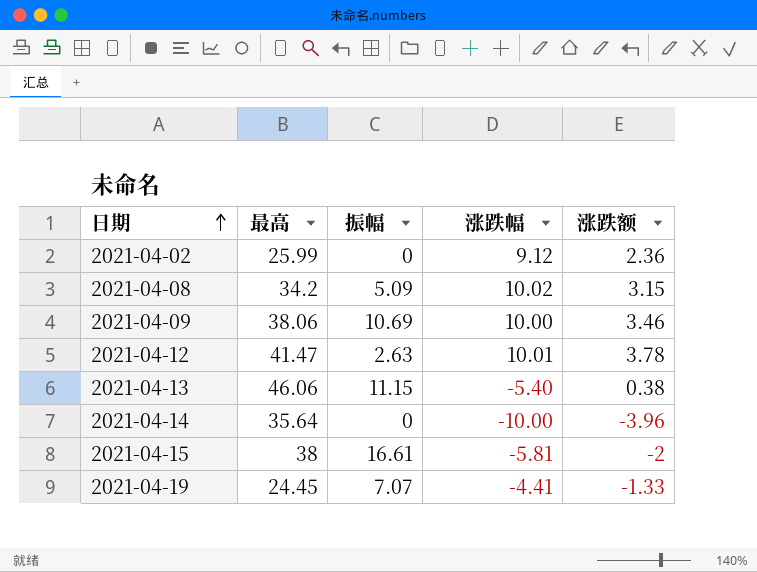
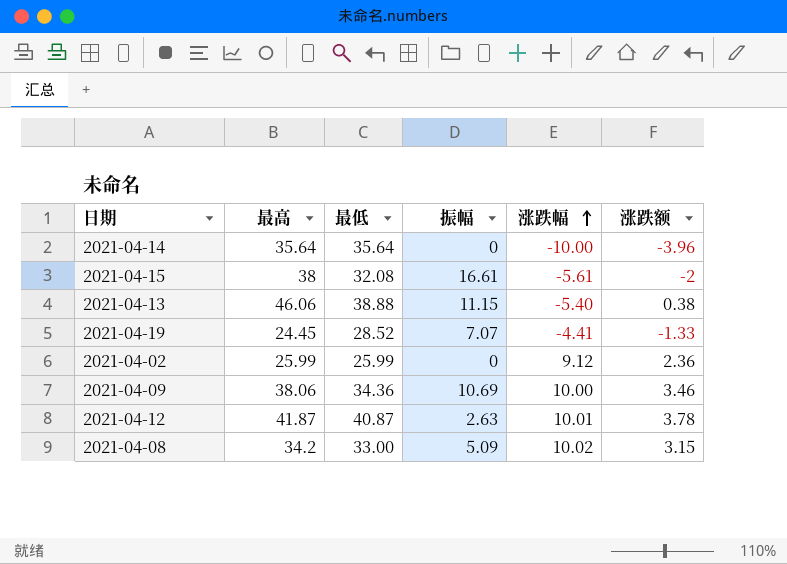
row order: 日期 ascending -> 涨跌幅 ascending
column 最低 | position: none -> 3
2021-04-15 | 涨跌幅: -5.81 -> -5.61
2021-04-12 | 最高: 41.47 -> 41.87

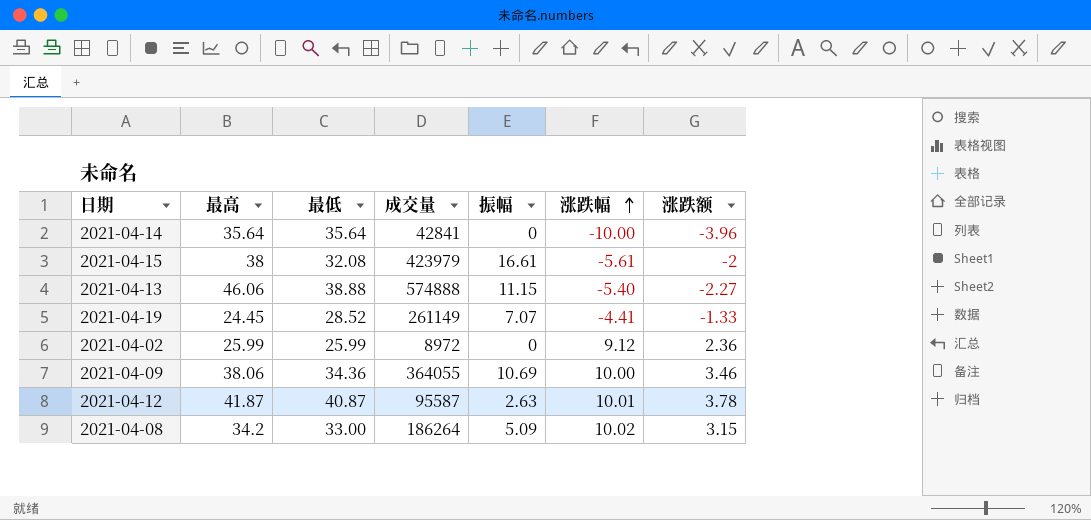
column 成交量 | position: none -> 4
2021-04-13 | 涨跌额: 0.38 -> -2.27

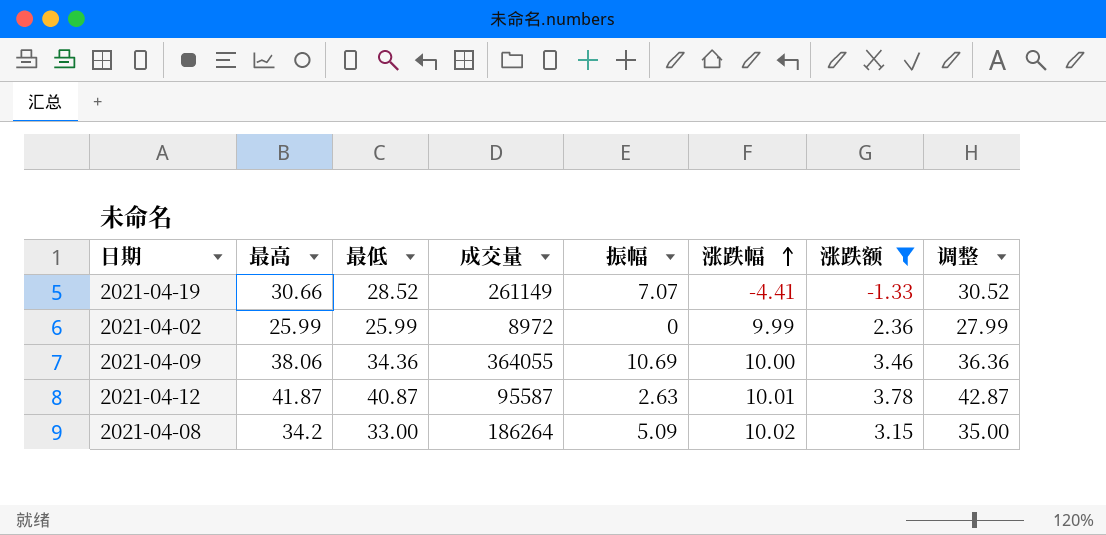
filter: none -> 涨跌额 >= -1.33
column 调整 | formula: none -> [最低] + 2
2021-04-19 | 最高: 24.45 -> 30.66
2021-04-02 | 涨跌幅: 9.12 -> 9.99

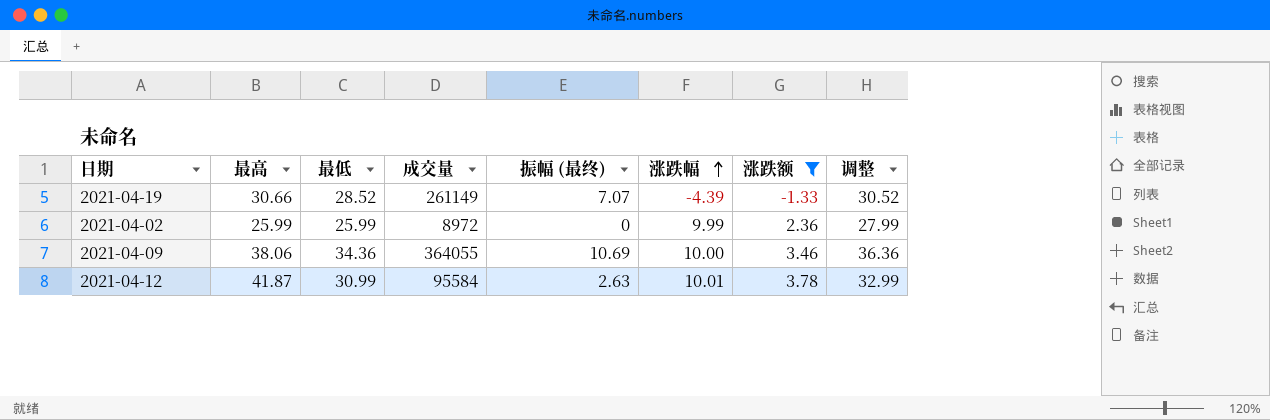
column name: 振幅 -> 振幅 (最终)
row 2021-04-08: 34.2 | 33.00 | 186264 | 5.09 | 10.02 | 3.15 | 35.00 -> none
2021-04-19 | 涨跌幅: -4.41 -> -4.39
2021-04-12 | 最低: 40.87 -> 30.99
2021-04-12 | 成交量: 95587 -> 95584
2021-04-12 | 调整: 42.87 -> 32.99

